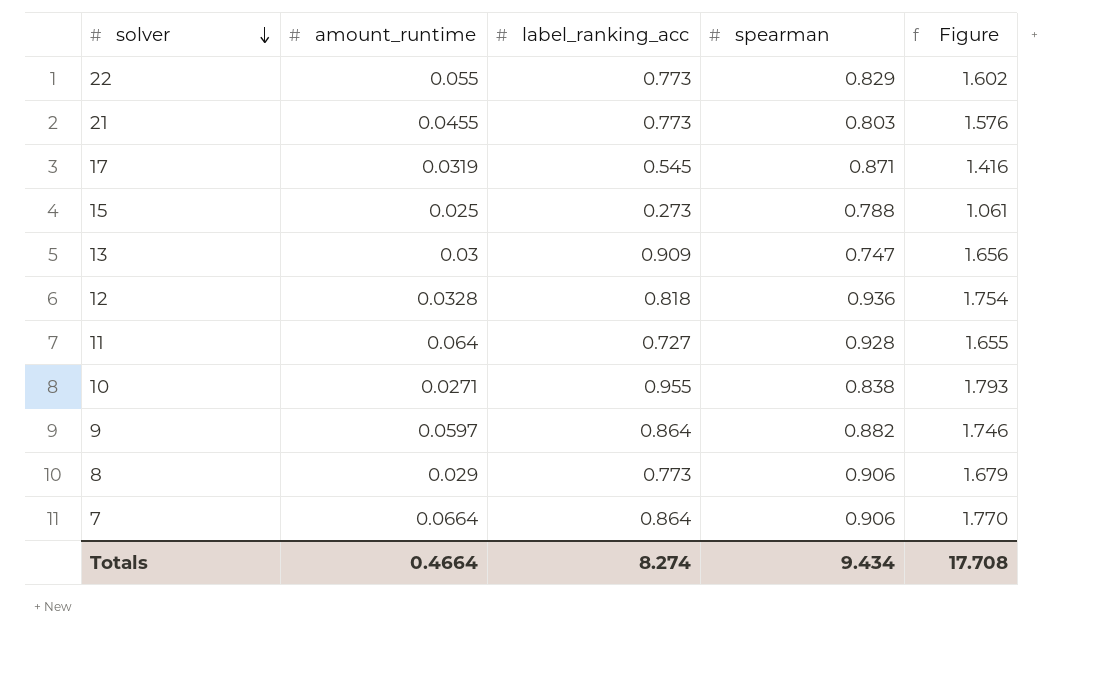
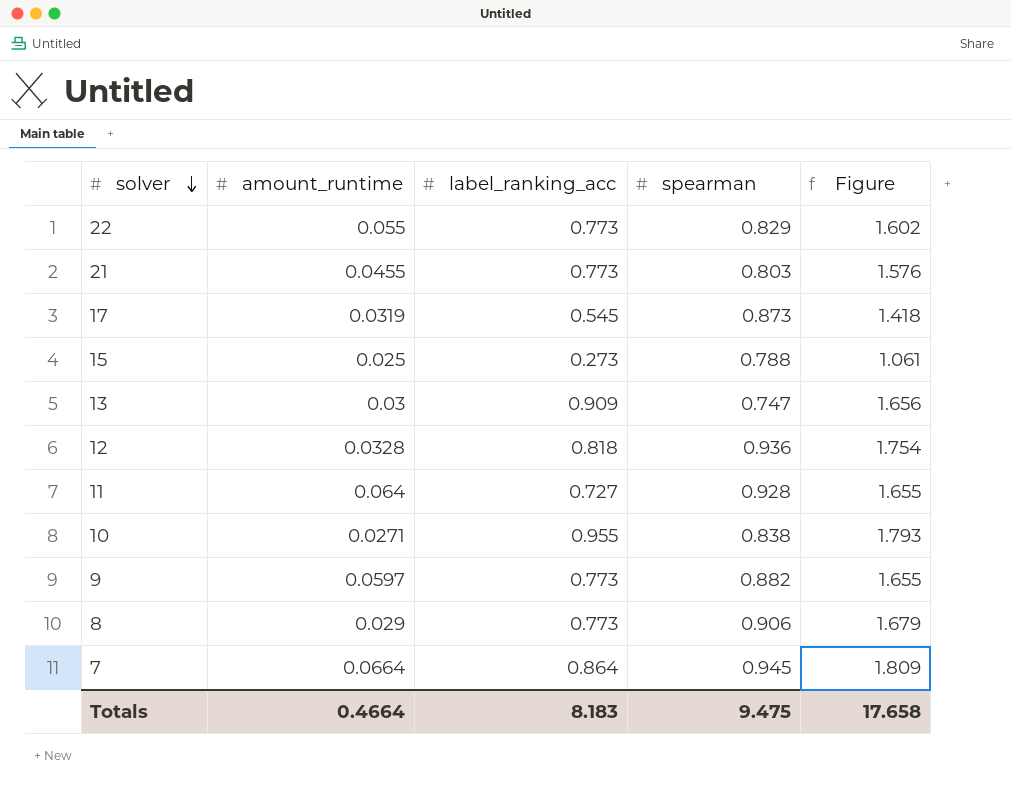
17 | spearman: 0.871 -> 0.873
17 | Figure: 1.416 -> 1.418
9 | label_ranking_acc: 0.864 -> 0.773
9 | Figure: 1.746 -> 1.655
7 | spearman: 0.906 -> 0.945
7 | Figure: 1.770 -> 1.809
Totals | label_ranking_acc: 8.274 -> 8.183
Totals | spearman: 9.434 -> 9.475
Totals | Figure: 17.708 -> 17.658

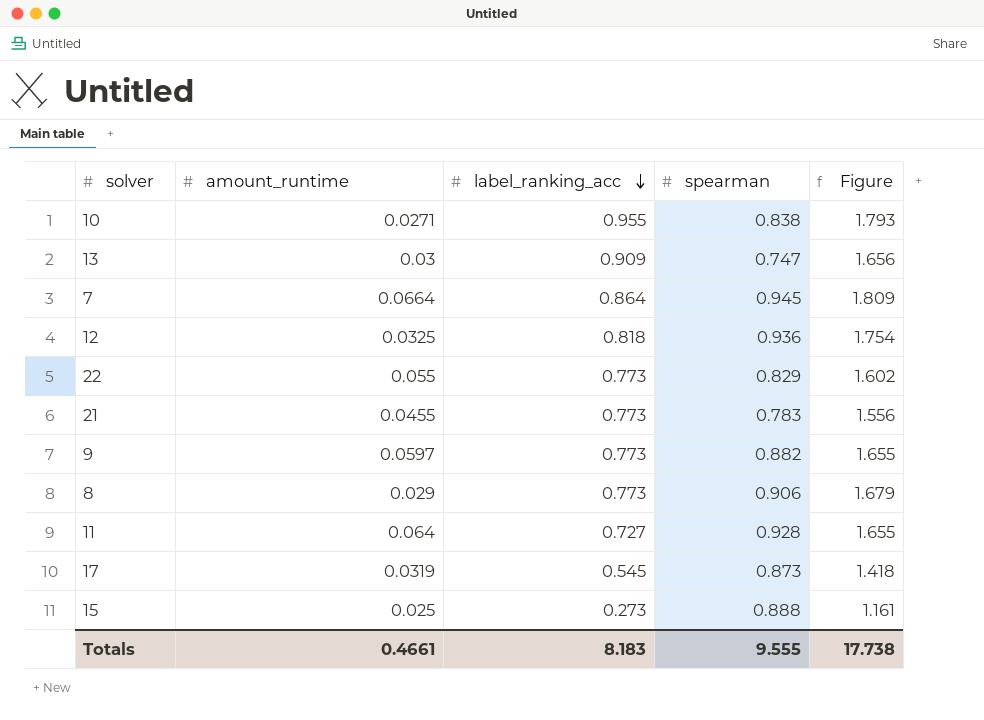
row order: solver descending -> label_ranking_acc descending
12 | amount_runtime: 0.0328 -> 0.0325
21 | spearman: 0.803 -> 0.783
21 | Figure: 1.576 -> 1.556
15 | spearman: 0.788 -> 0.888
15 | Figure: 1.061 -> 1.161
Totals | amount_runtime: 0.4664 -> 0.4661
Totals | spearman: 9.475 -> 9.555
Totals | Figure: 17.658 -> 17.738

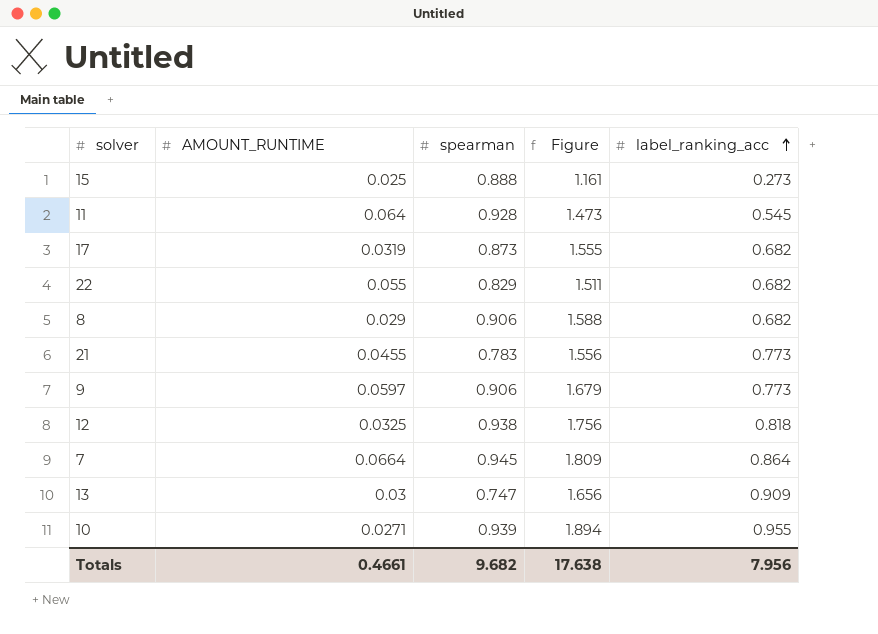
row order: label_ranking_acc descending -> label_ranking_acc ascending
column name: amount_runtime -> AMOUNT_RUNTIME
column label_ranking_acc | position: 3 -> 5
11 | Figure: 1.655 -> 1.473
11 | label_ranking_acc: 0.727 -> 0.545
17 | Figure: 1.418 -> 1.555
17 | label_ranking_acc: 0.545 -> 0.682
22 | Figure: 1.602 -> 1.511
22 | label_ranking_acc: 0.773 -> 0.682
8 | Figure: 1.679 -> 1.588
8 | label_ranking_acc: 0.773 -> 0.682
9 | spearman: 0.882 -> 0.906
9 | Figure: 1.655 -> 1.679
12 | spearman: 0.936 -> 0.938
12 | Figure: 1.754 -> 1.756
10 | spearman: 0.838 -> 0.939
10 | Figure: 1.793 -> 1.894
Totals | spearman: 9.555 -> 9.682
Totals | Figure: 17.738 -> 17.638
Totals | label_ranking_acc: 8.183 -> 7.956

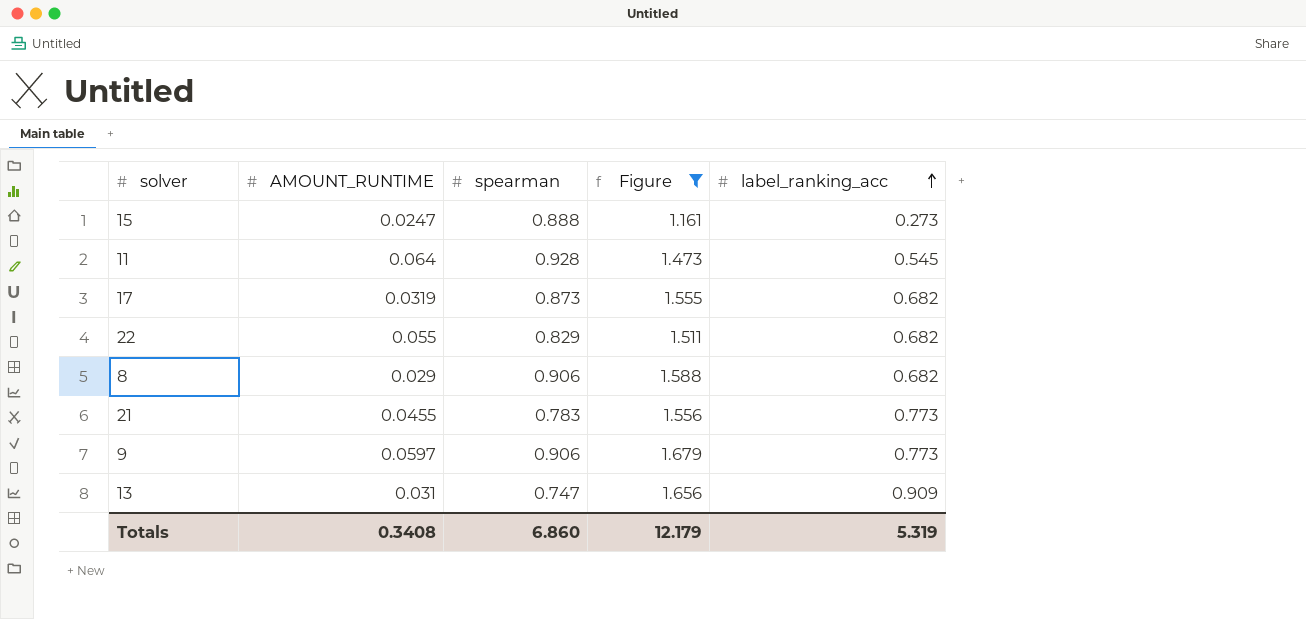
filter: none -> Figure <= 1.679
15 | AMOUNT_RUNTIME: 0.025 -> 0.0247
13 | AMOUNT_RUNTIME: 0.03 -> 0.031
Totals | AMOUNT_RUNTIME: 0.4661 -> 0.3408
Totals | spearman: 9.682 -> 6.860
Totals | Figure: 17.638 -> 12.179
Totals | label_ranking_acc: 7.956 -> 5.319

